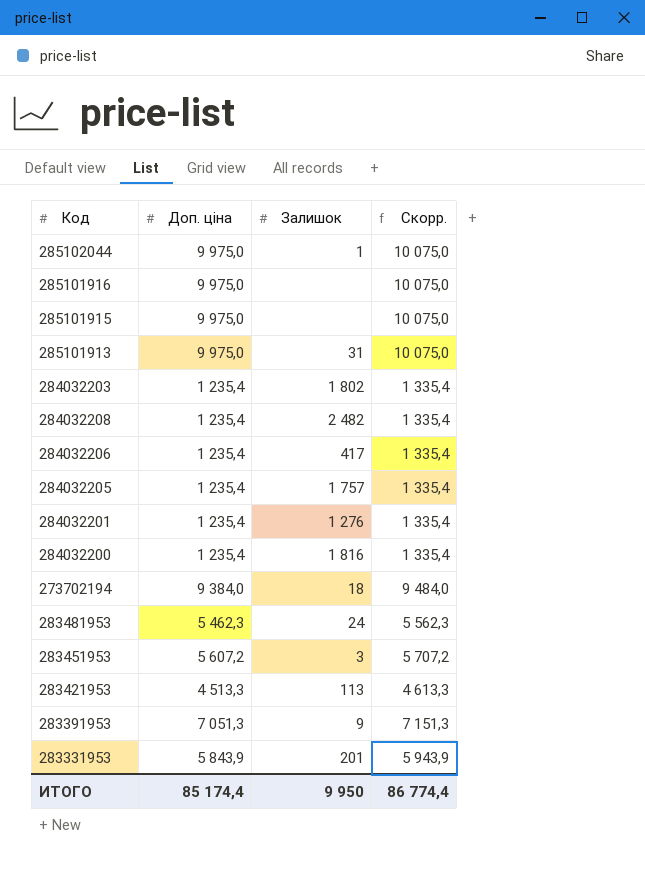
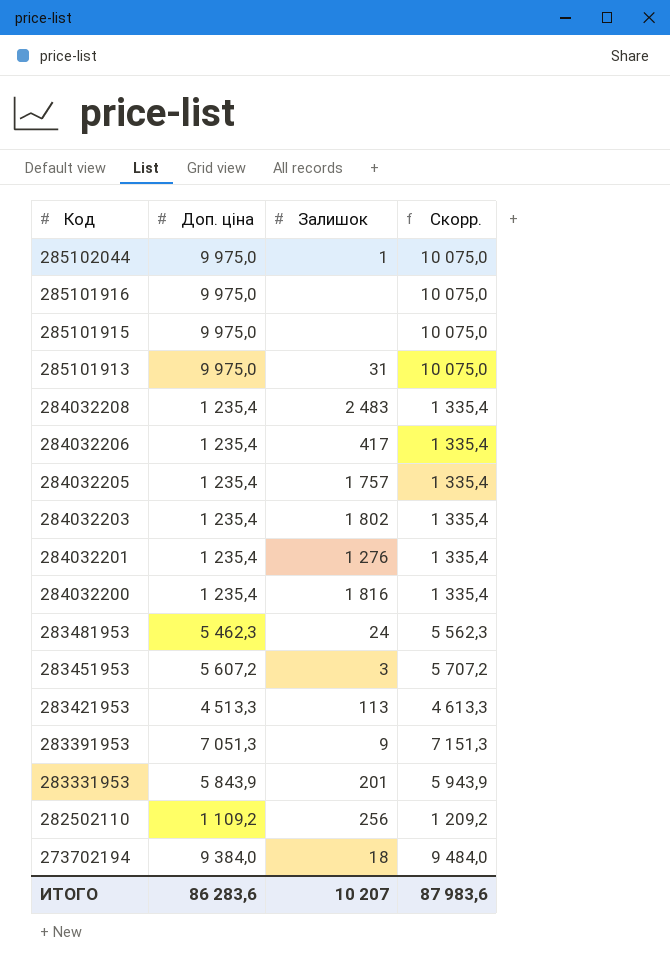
row order: none -> Код descending
284032208 | Залишок: 2 482 -> 2 483
row 282502110: none -> 1 109,2 | 256 | 1 209,2
ИТОГО | Доп. ціна: 85 174,4 -> 86 283,6
ИТОГО | Залишок: 9 950 -> 10 207
ИТОГО | Скорр.: 86 774,4 -> 87 983,6

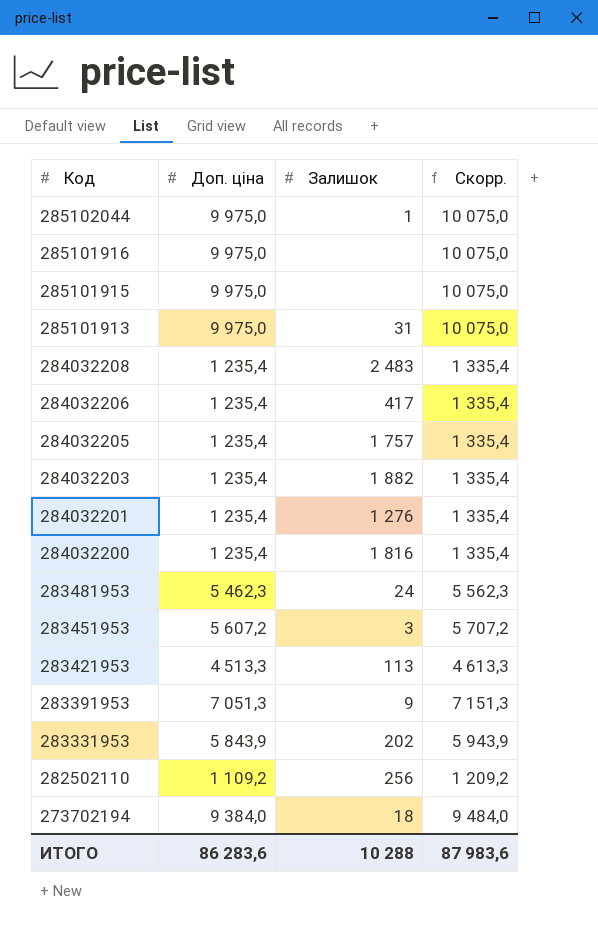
284032203 | Залишок: 1 802 -> 1 882
283331953 | Залишок: 201 -> 202
ИТОГО | Залишок: 10 207 -> 10 288

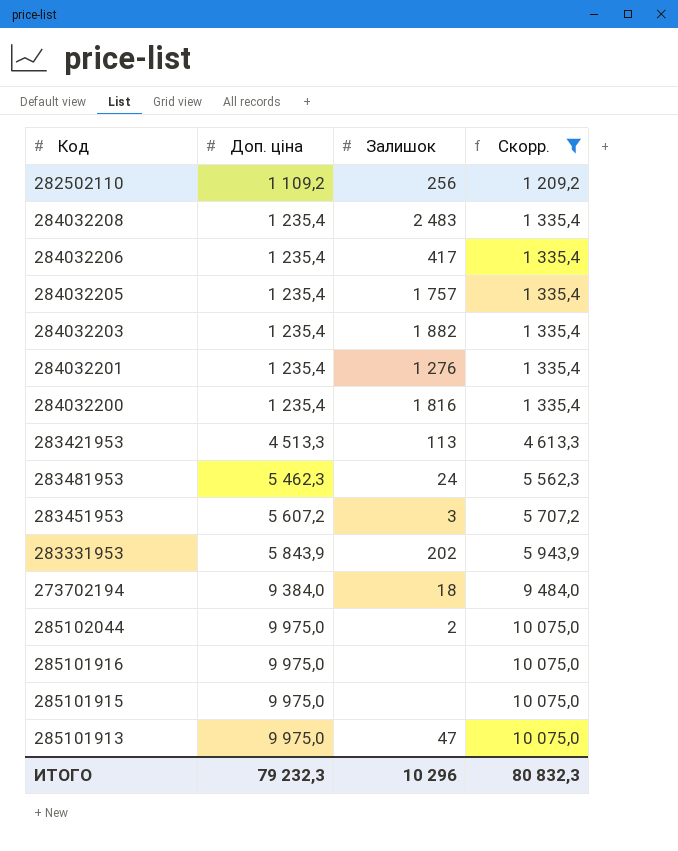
filter: none -> Скорр. != 7 151,3
row order: Код descending -> Доп. ціна ascending
285102044 | Залишок: 1 -> 2
285101913 | Залишок: 31 -> 47
ИТОГО | Доп. ціна: 86 283,6 -> 79 232,3
ИТОГО | Залишок: 10 288 -> 10 296
ИТОГО | Скорр.: 87 983,6 -> 80 832,3

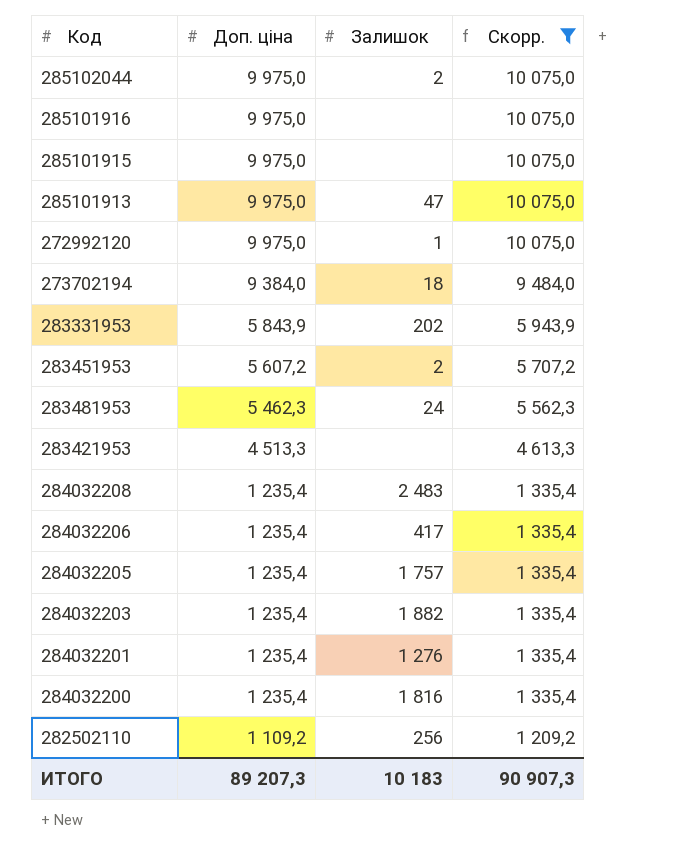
row order: Доп. ціна ascending -> Доп. ціна descending
row 272992120: none -> 9 975,0 | 1 | 10 075,0
283451953 | Залишок: 3 -> 2
283421953 | Залишок: 113 -> none
ИТОГО | Доп. ціна: 79 232,3 -> 89 207,3
ИТОГО | Залишок: 10 296 -> 10 183
ИТОГО | Скорр.: 80 832,3 -> 90 907,3

